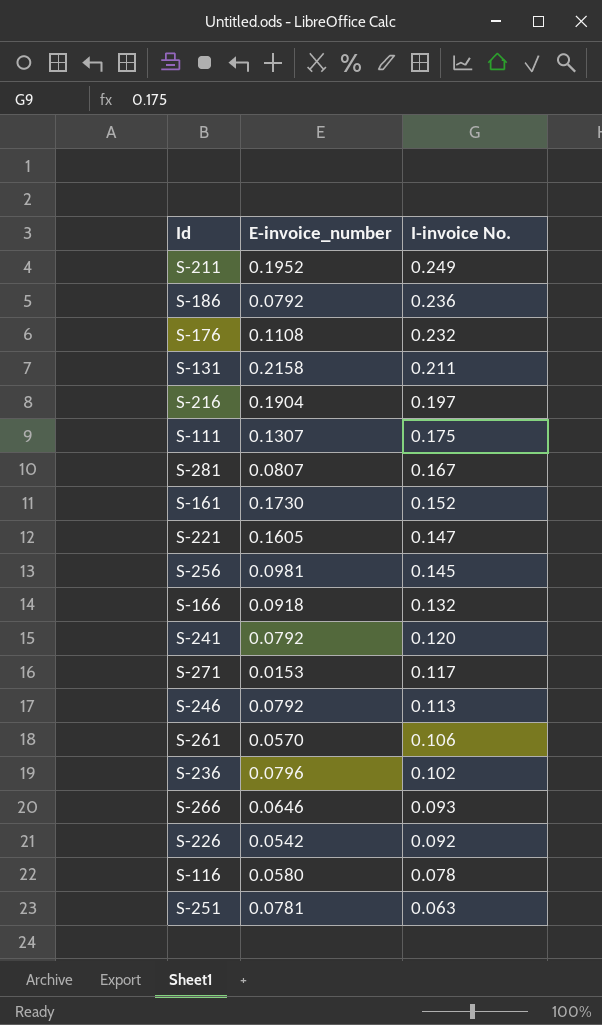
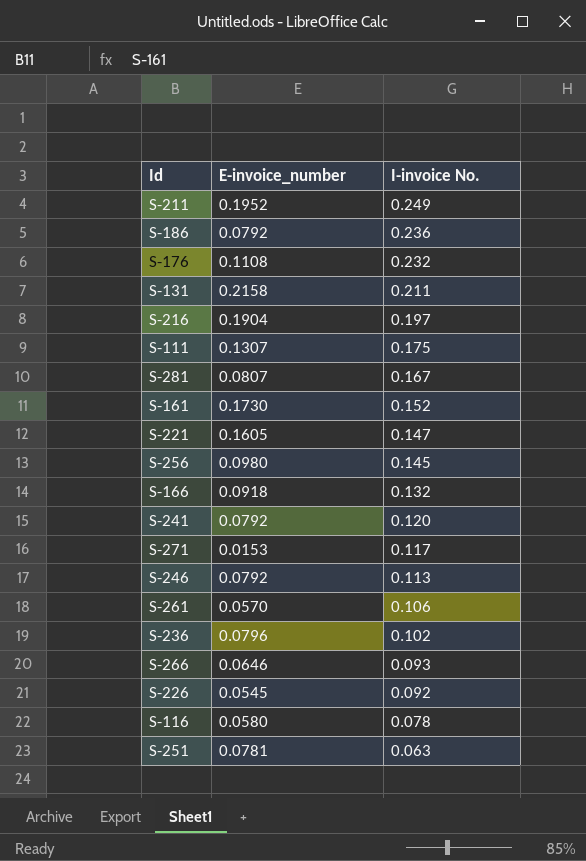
S-256 | E-invoice_number: 0.0981 -> 0.0980
S-226 | E-invoice_number: 0.0542 -> 0.0545

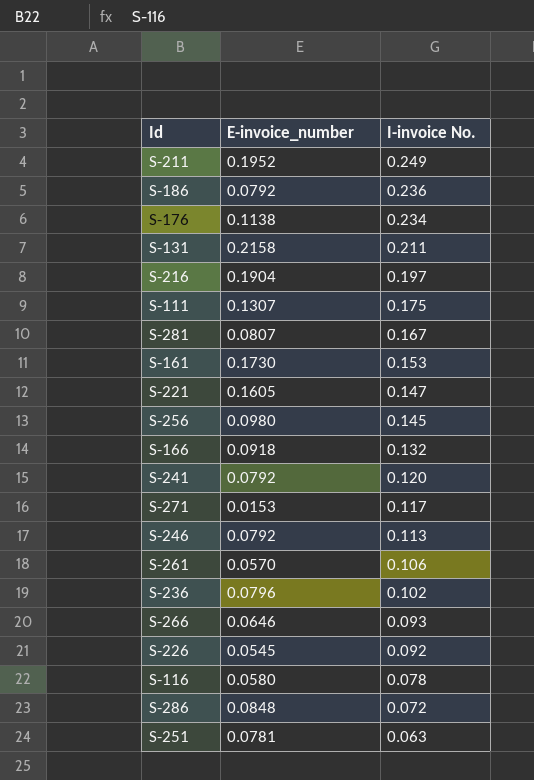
S-176 | E-invoice_number: 0.1108 -> 0.1138
S-176 | I-invoice No.: 0.232 -> 0.234
S-161 | I-invoice No.: 0.152 -> 0.153
row S-286: none -> 0.0848 | 0.072

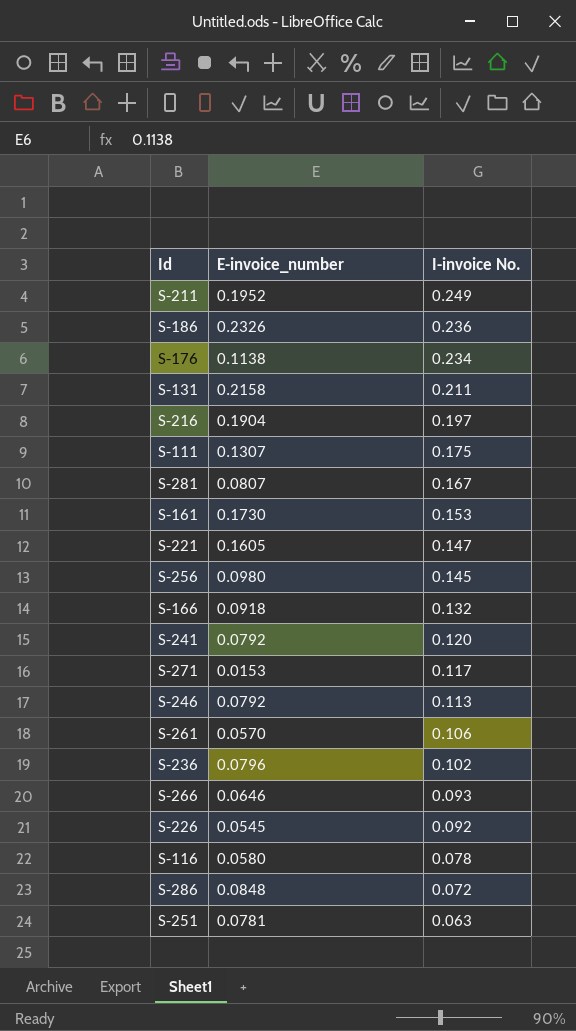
S-186 | E-invoice_number: 0.0792 -> 0.2326

